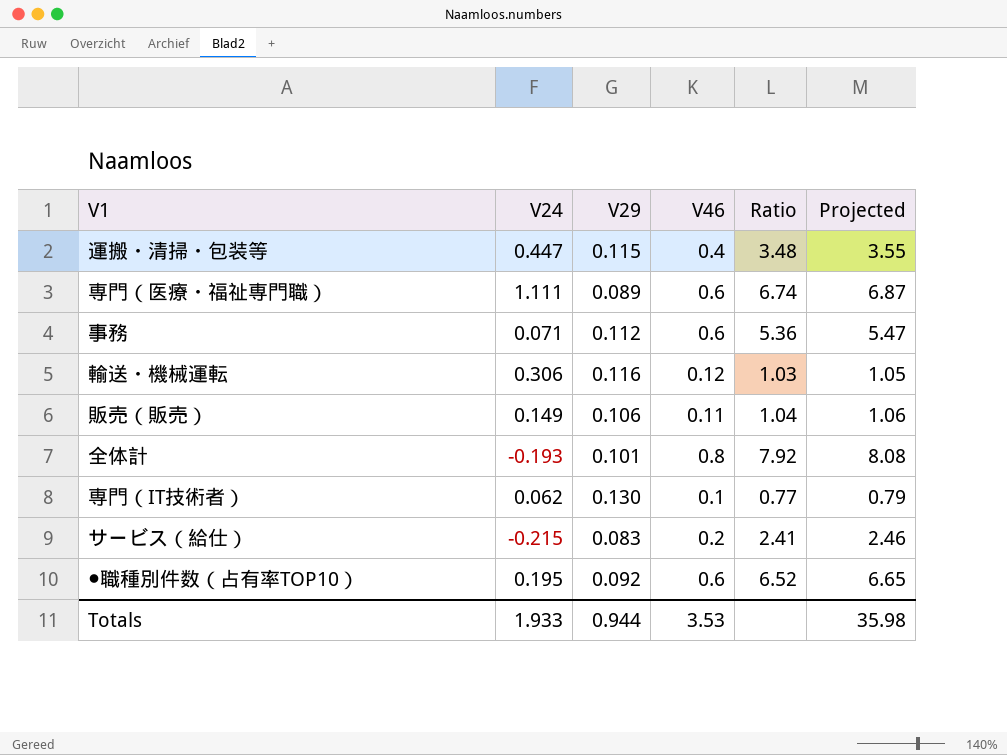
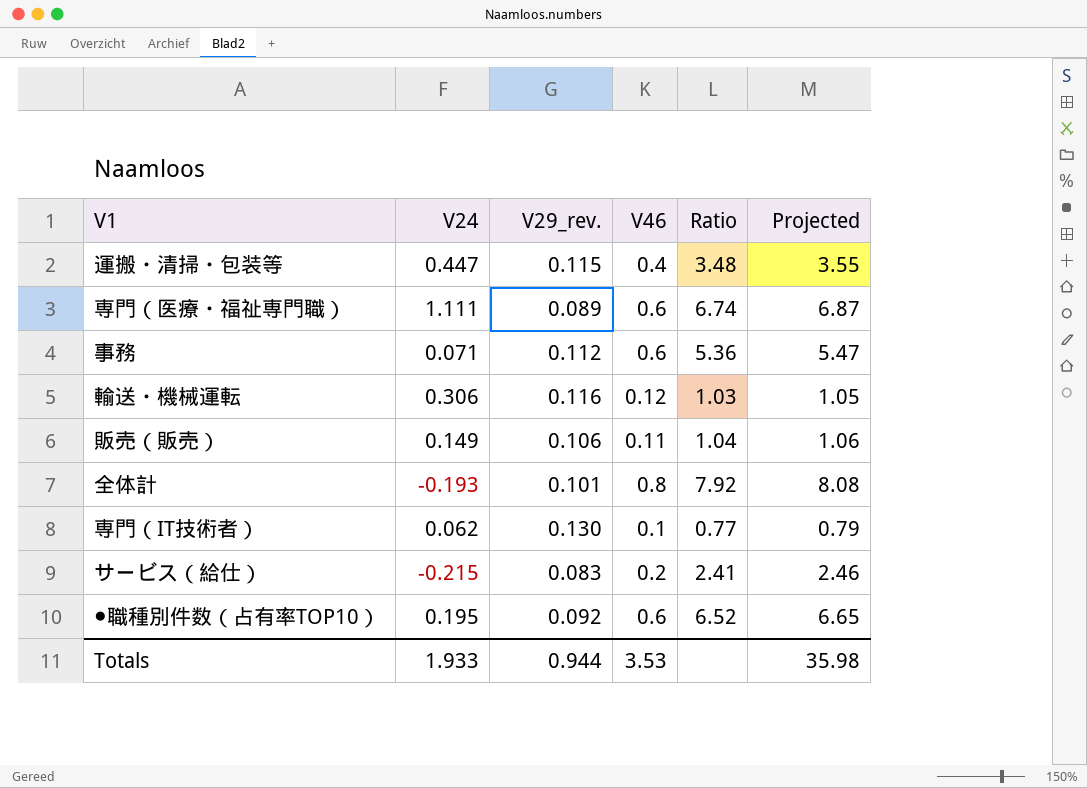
column name: V29 -> V29_rev.

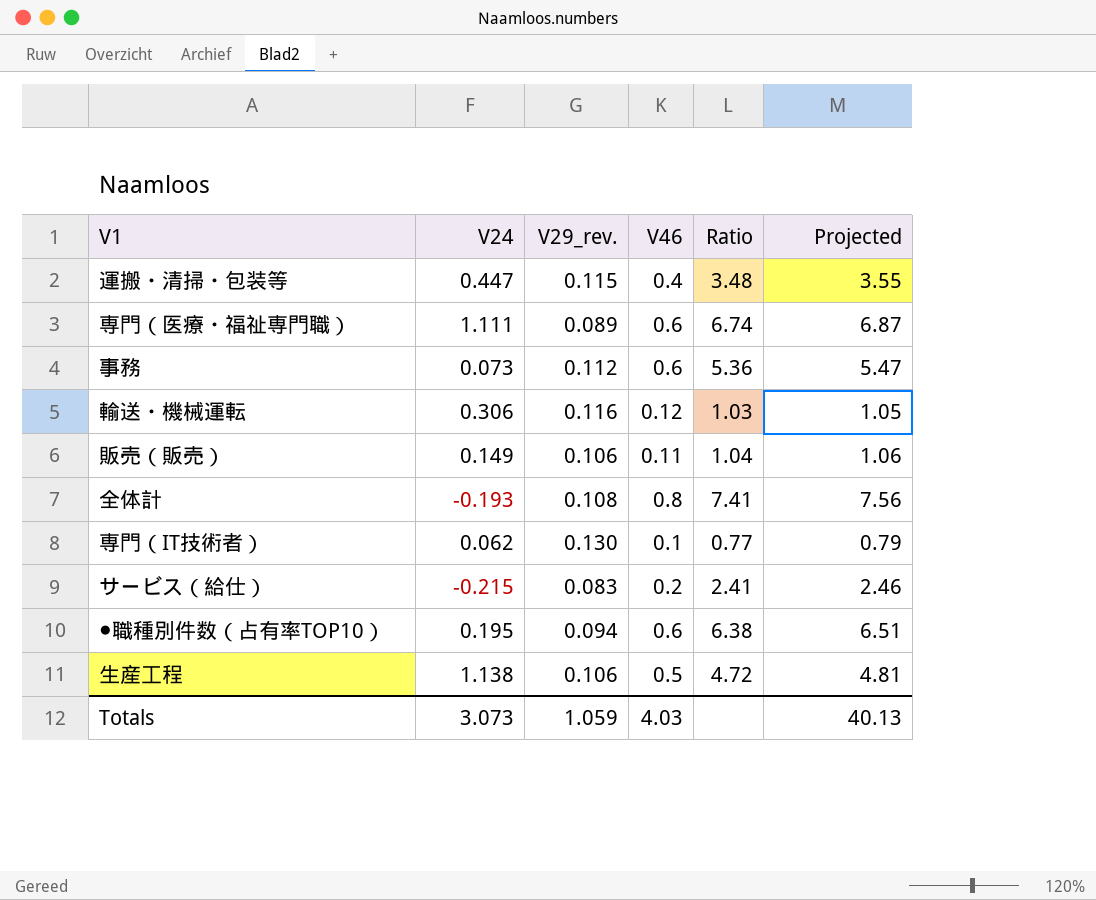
事務 | V24: 0.071 -> 0.073
全体計 | V29_rev.: 0.101 -> 0.108
全体計 | Ratio: 7.92 -> 7.41
全体計 | Projected: 8.08 -> 7.56
●職種別件数（占有率TOP10） | V29_rev.: 0.092 -> 0.094
●職種別件数（占有率TOP10） | Ratio: 6.52 -> 6.38
●職種別件数（占有率TOP10） | Projected: 6.65 -> 6.51
row 生産工程: none -> 1.138 | 0.106 | 0.5 | 4.72 | 4.81
Totals | V24: 1.933 -> 3.073
Totals | V29_rev.: 0.944 -> 1.059
Totals | V46: 3.53 -> 4.03
Totals | Projected: 35.98 -> 40.13

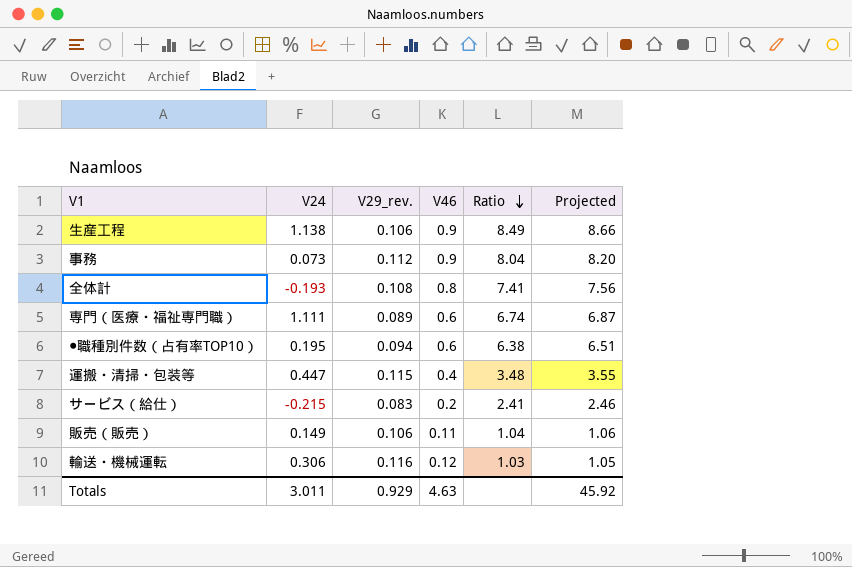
row order: none -> Ratio descending
row 専門（IT技術者）: 0.062 | 0.130 | 0.1 | 0.77 | 0.79 -> none
生産工程 | V46: 0.5 -> 0.9
生産工程 | Ratio: 4.72 -> 8.49
生産工程 | Projected: 4.81 -> 8.66
事務 | V46: 0.6 -> 0.9
事務 | Ratio: 5.36 -> 8.04
事務 | Projected: 5.47 -> 8.20
Totals | V24: 3.073 -> 3.011
Totals | V29_rev.: 1.059 -> 0.929
Totals | V46: 4.03 -> 4.63
Totals | Projected: 40.13 -> 45.92

